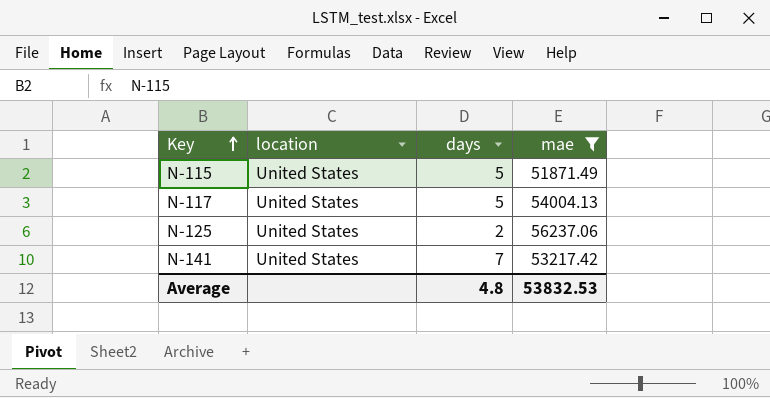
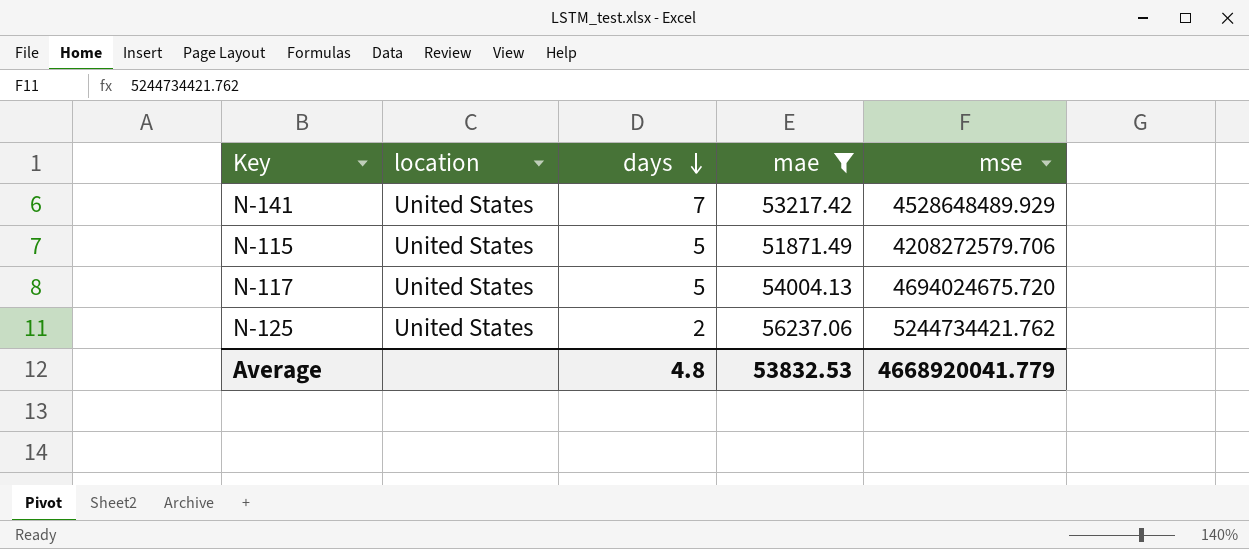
row order: Key ascending -> days descending
column mse | position: none -> 5

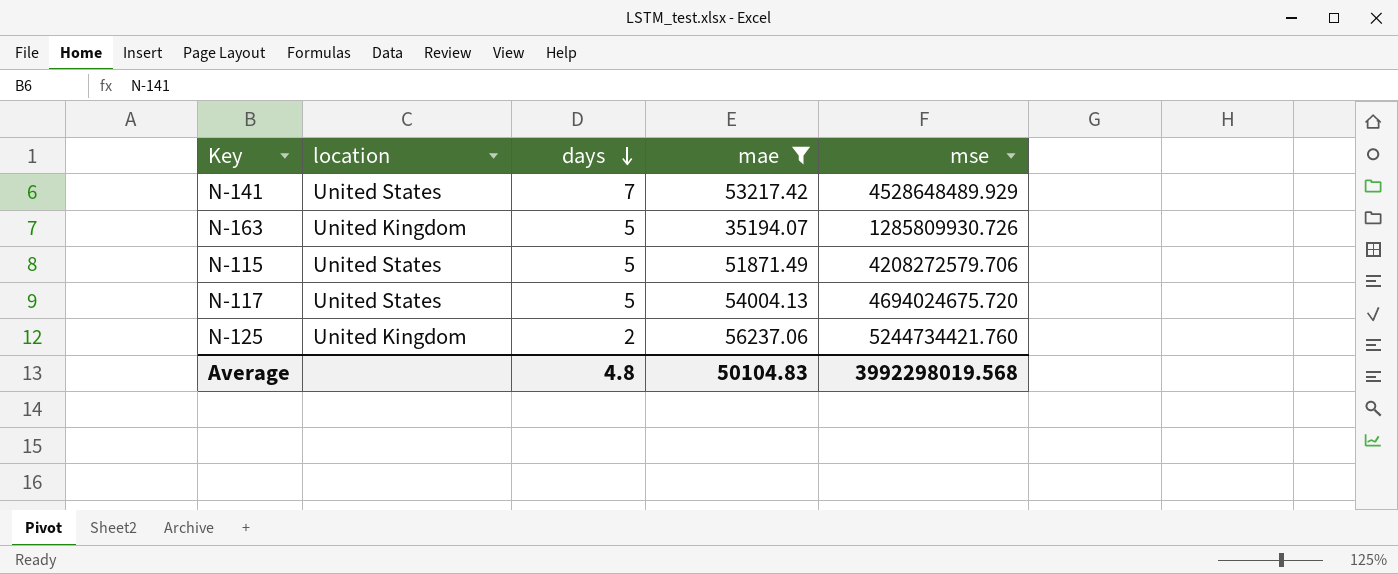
row N-163: none -> United Kingdom | 5 | 35194.07 | 1285809930.726
N-125 | location: United States -> United Kingdom
N-125 | mse: 5244734421.762 -> 5244734421.760
Average | mae: 53832.53 -> 50104.83
Average | mse: 4668920041.779 -> 3992298019.568

